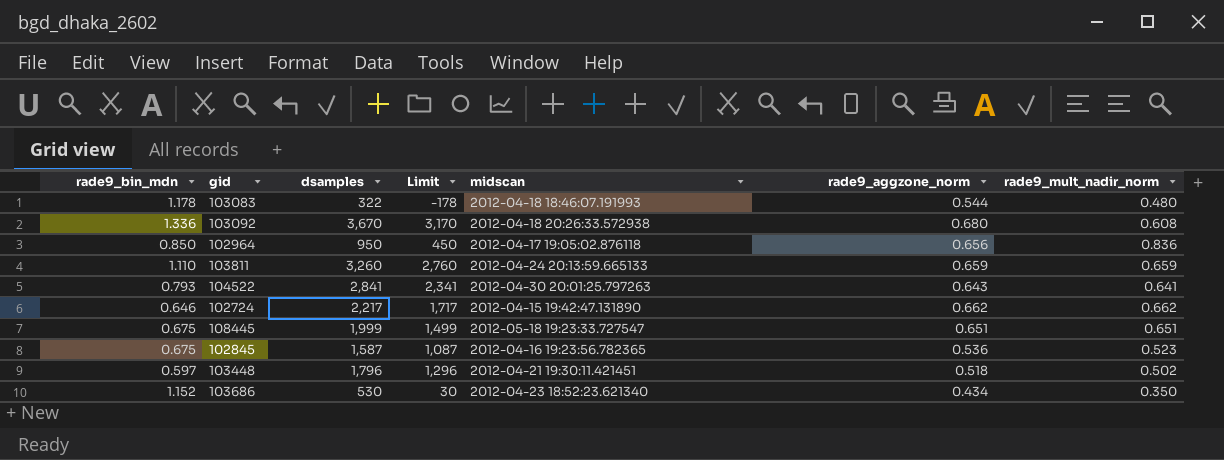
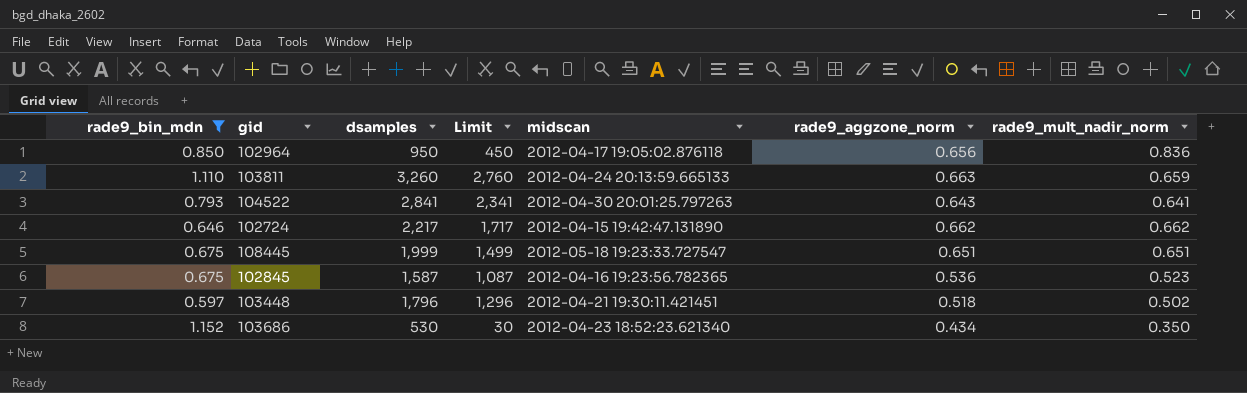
filter: none -> rade9_bin_mdn <= 1.152
103811 | rade9_aggzone_norm: 0.659 -> 0.663

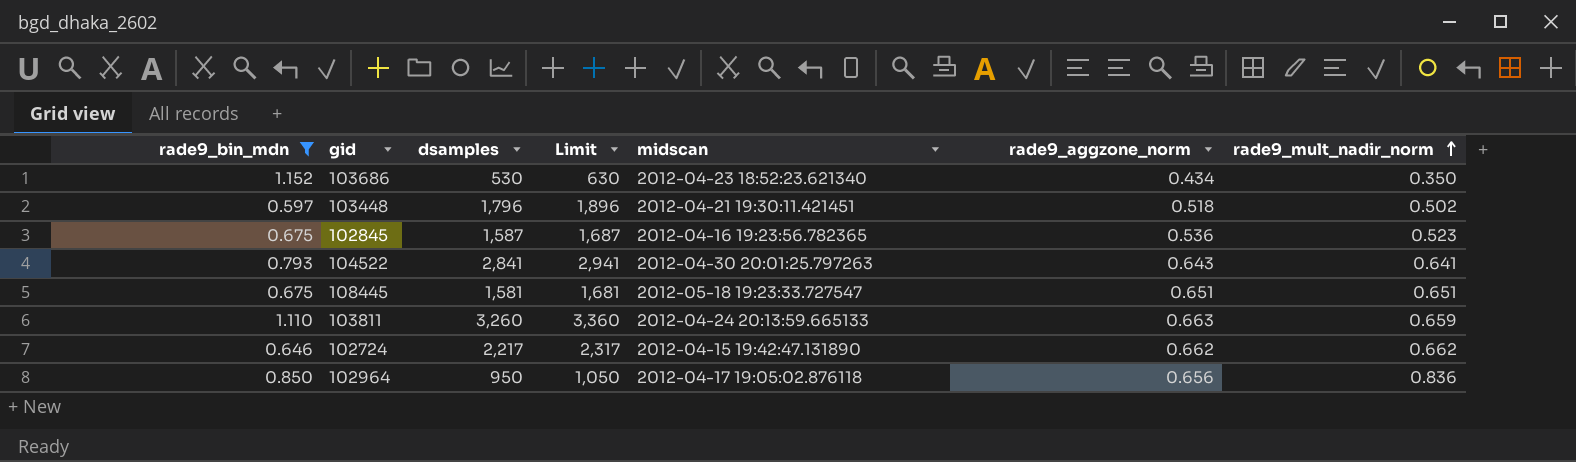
row order: none -> rade9_mult_nadir_norm ascending
column Limit | formula: [dsamples] - 500 -> [dsamples] + 100
108445 | dsamples: 1,999 -> 1,581

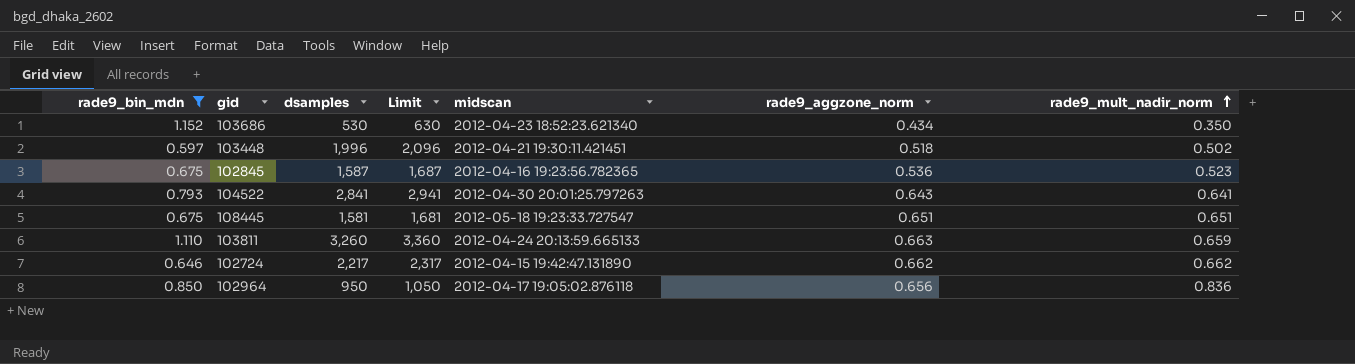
103448 | dsamples: 1,796 -> 1,996
103448 | Limit: 1,896 -> 2,096

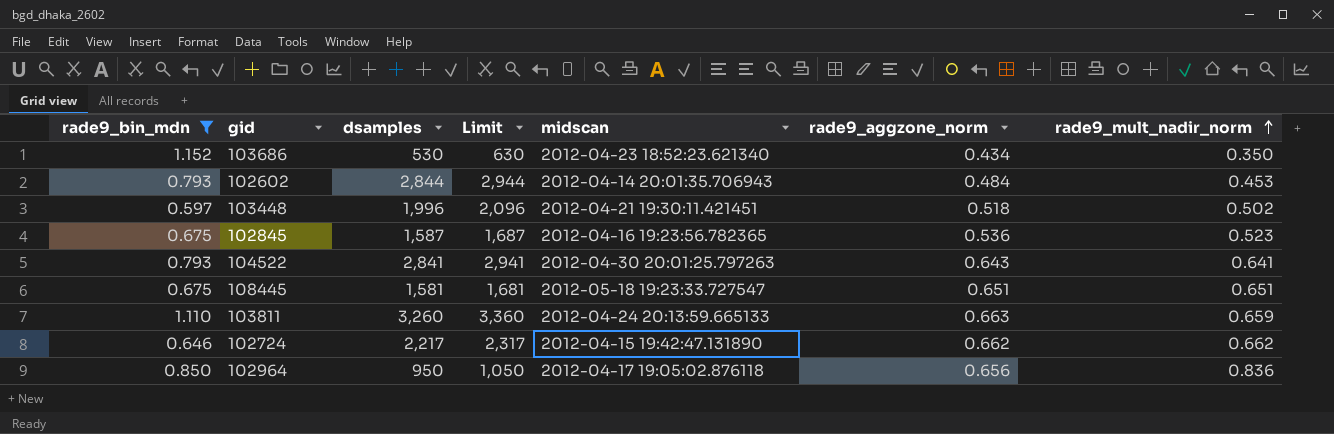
row 102602: none -> 0.793 | 2,844 | 2,944 | 2012-04-14 20:01:35.706943 | 0.484 | 0.453

